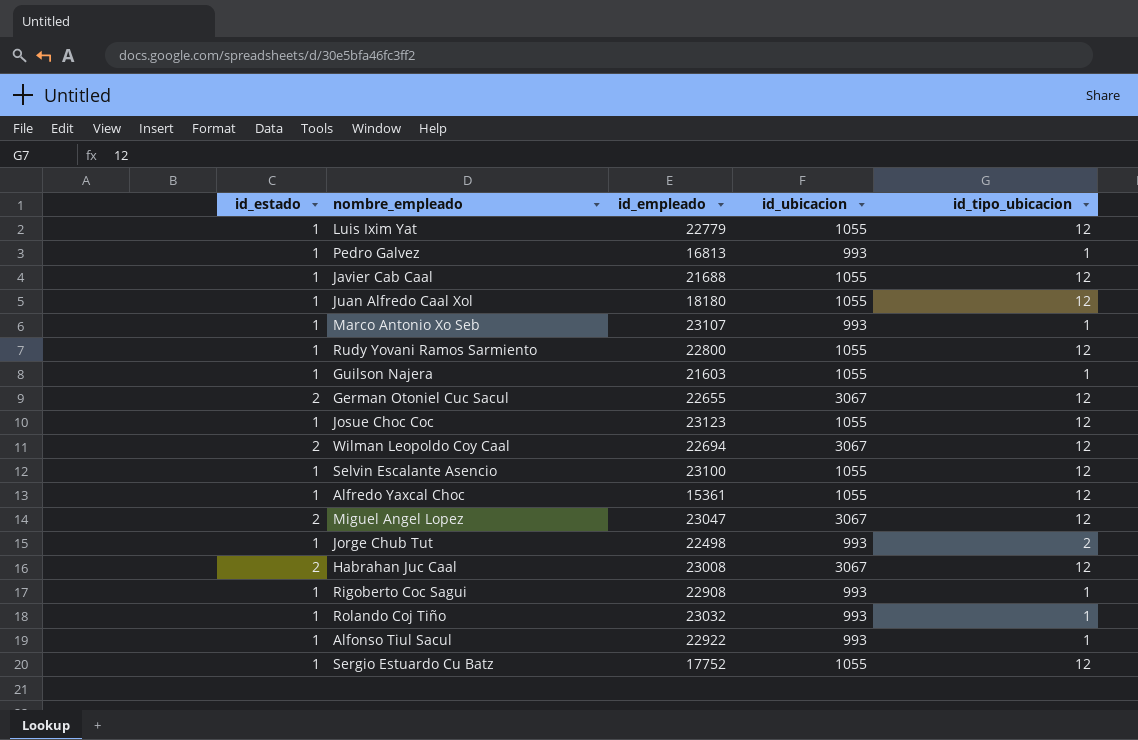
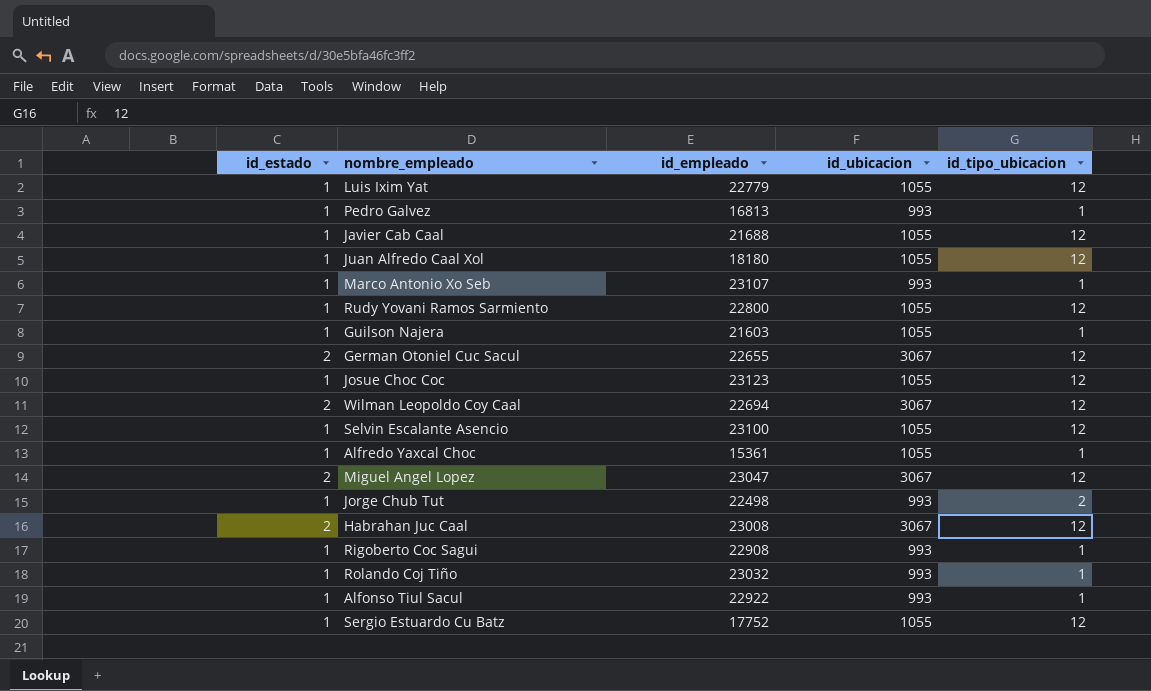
Alfredo Yaxcal Choc | id_tipo_ubicacion: 12 -> 1

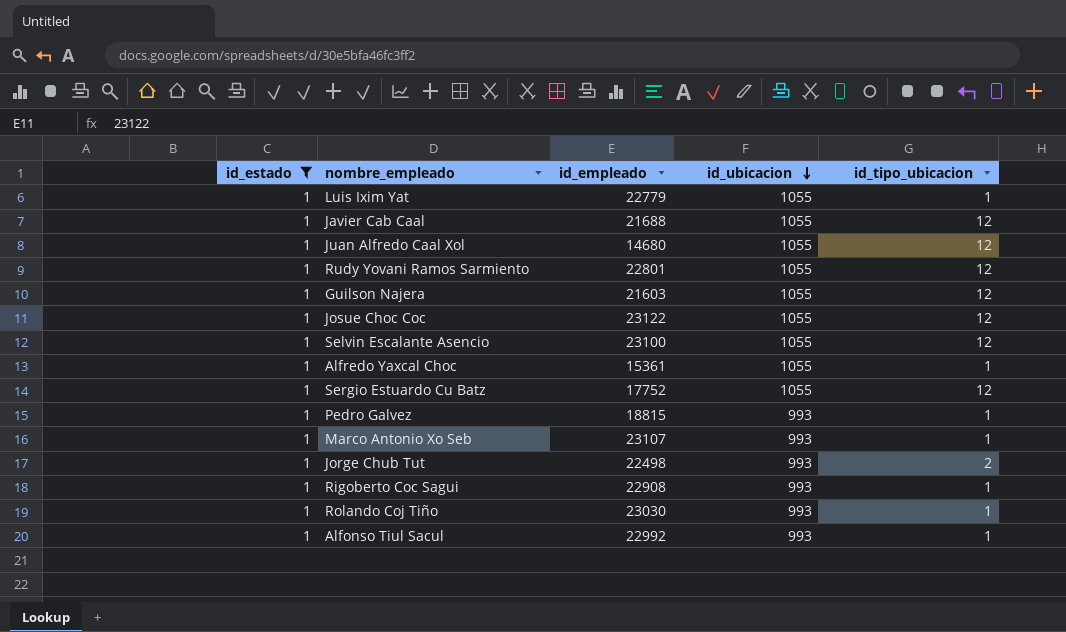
filter: none -> id_estado = 1
row order: none -> id_ubicacion descending
Luis Ixim Yat | id_tipo_ubicacion: 12 -> 1
Juan Alfredo Caal Xol | id_empleado: 18180 -> 14680
Rudy Yovani Ramos Sarmiento | id_empleado: 22800 -> 22801
Guilson Najera | id_tipo_ubicacion: 1 -> 12
Josue Choc Coc | id_empleado: 23123 -> 23122
Pedro Galvez | id_empleado: 16813 -> 18815
Rolando Coj Tiño | id_empleado: 23032 -> 23030
Alfonso Tiul Sacul | id_empleado: 22922 -> 22992

